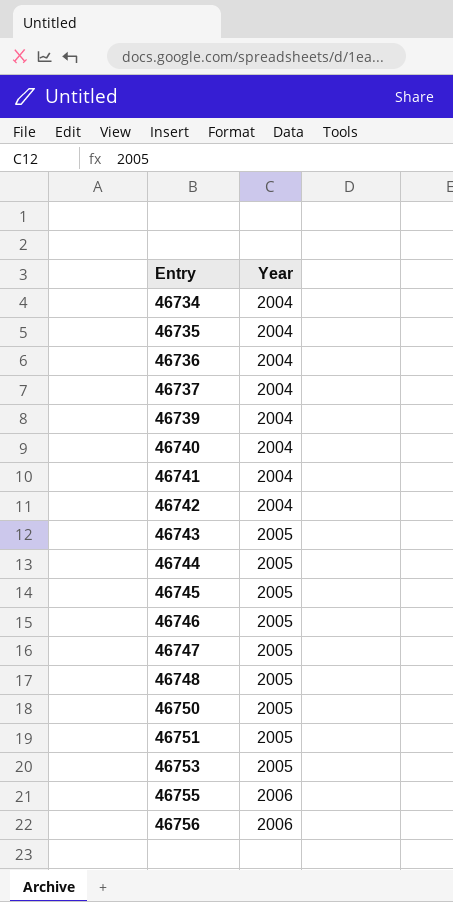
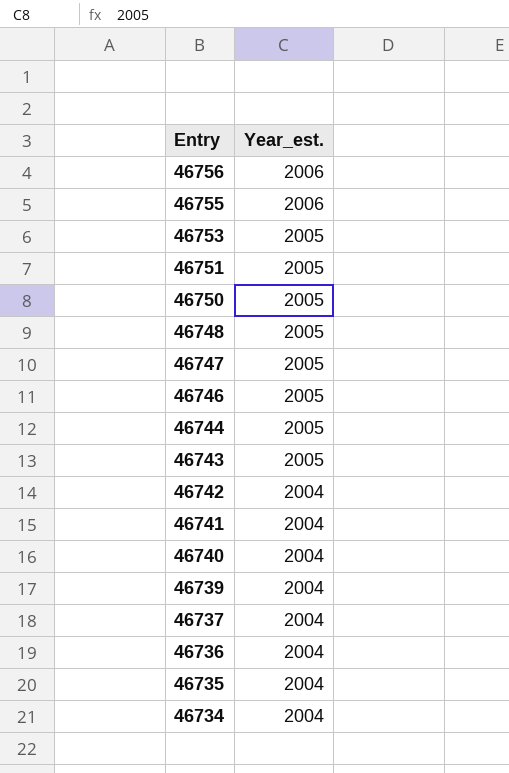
row order: Entry ascending -> Entry descending
column name: Year -> Year_est.
row 46745: 2005 -> none

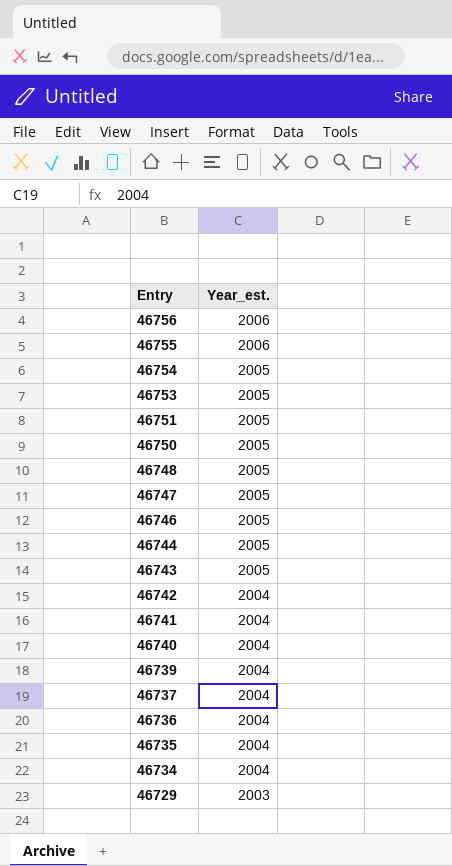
row 46754: none -> 2005
row 46729: none -> 2003

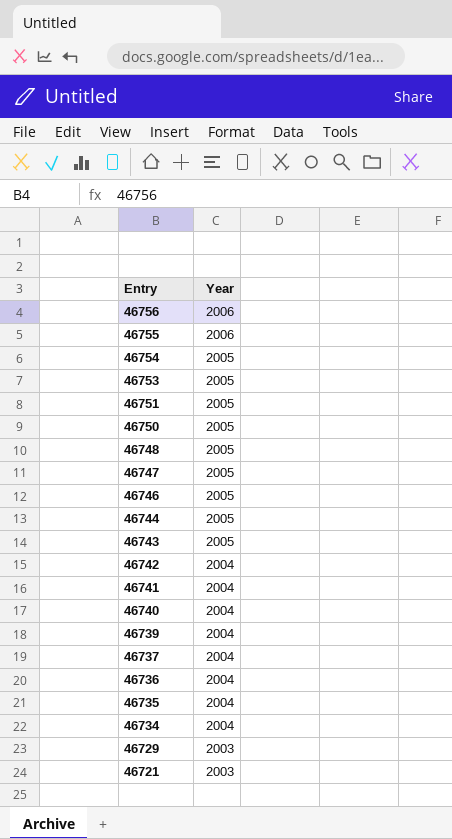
column name: Year_est. -> Year
row 46721: none -> 2003

